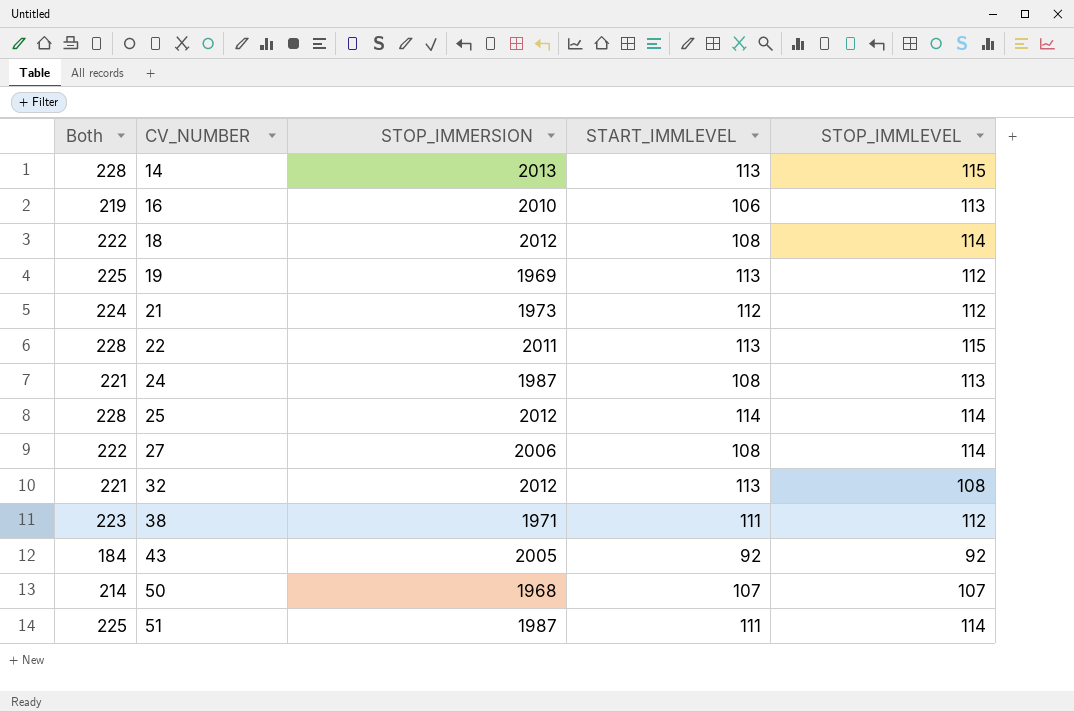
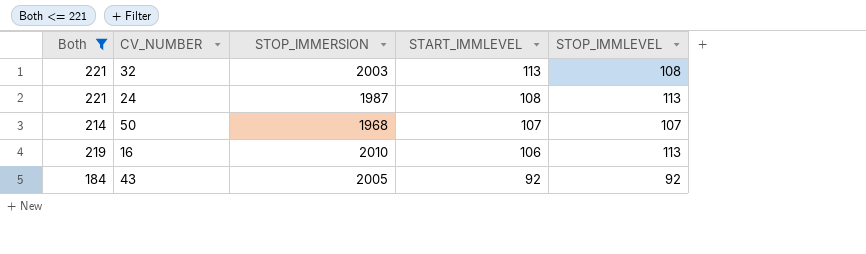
filter: none -> Both <= 221
row order: CV_NUMBER ascending -> START_IMMLEVEL descending
32 | STOP_IMMERSION: 2012 -> 2003

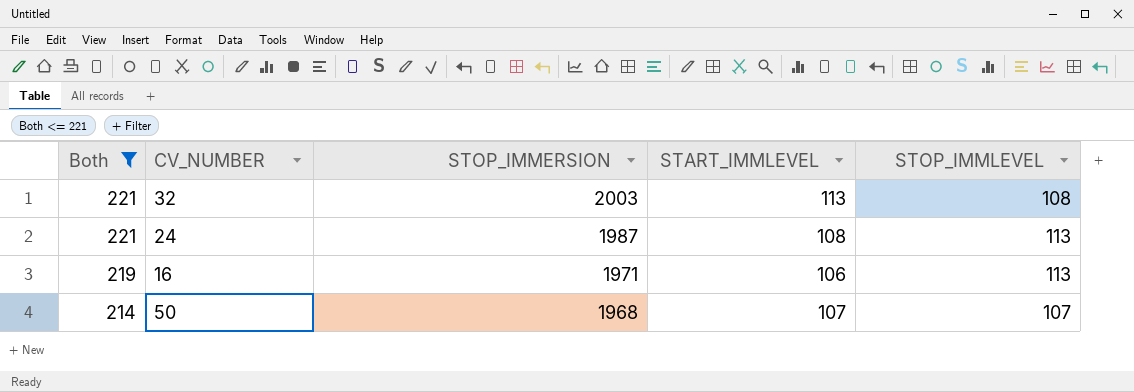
row order: START_IMMLEVEL descending -> Both descending
row 43: 184 | 2005 | 92 | 92 -> none
16 | STOP_IMMERSION: 2010 -> 1971

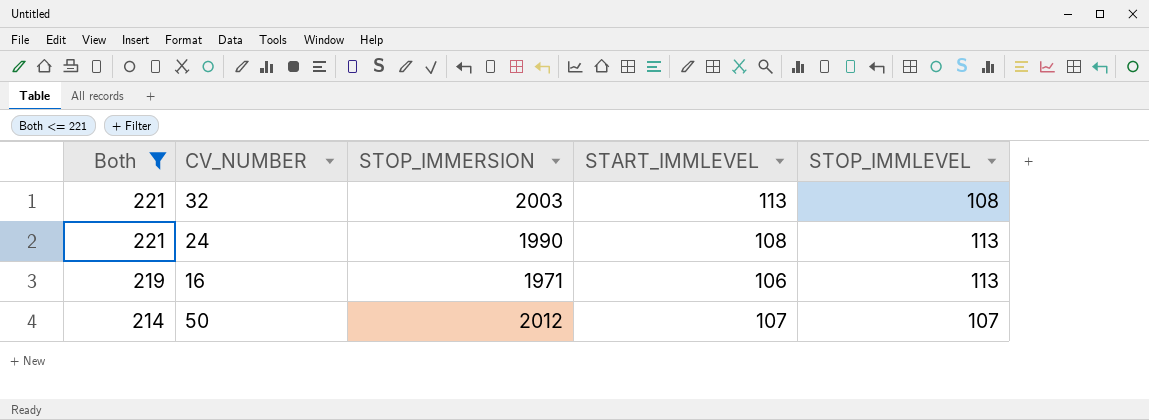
24 | STOP_IMMERSION: 1987 -> 1990
50 | STOP_IMMERSION: 1968 -> 2012

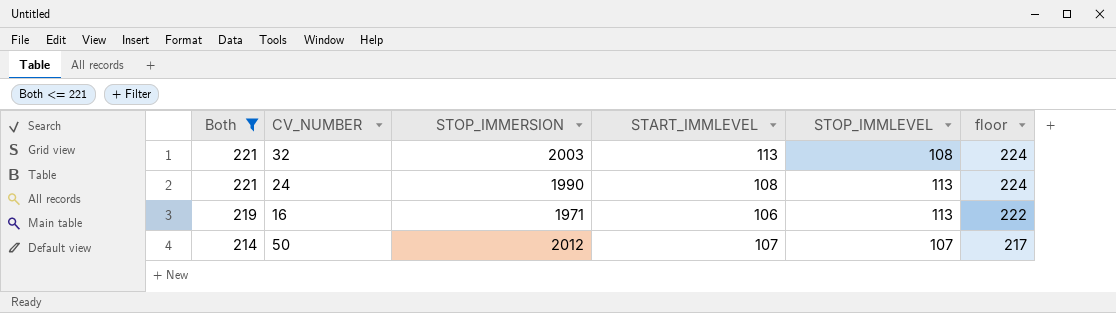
column floor | formula: none -> [Both] + 3

